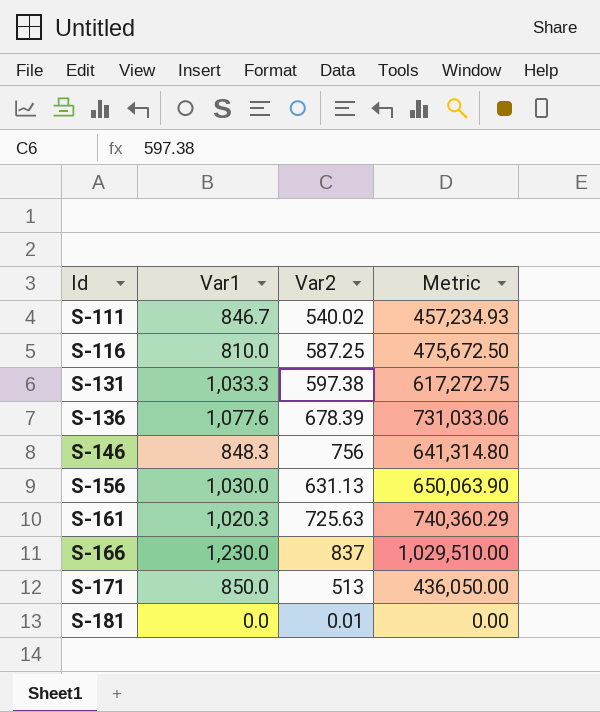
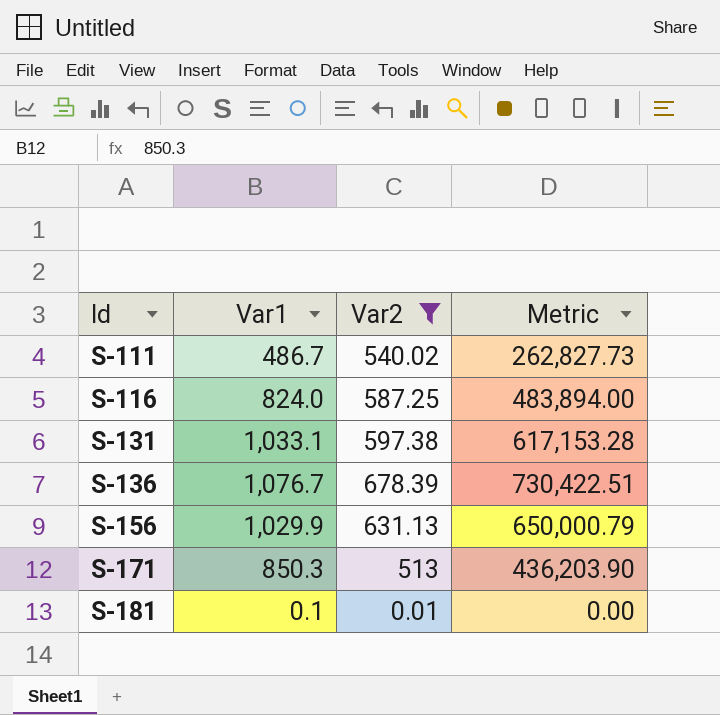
filter: none -> Var2 <= 678.39
S-111 | Var1: 846.7 -> 486.7
S-111 | Metric: 457,234.93 -> 262,827.73
S-116 | Var1: 810.0 -> 824.0
S-116 | Metric: 475,672.50 -> 483,894.00
S-131 | Var1: 1,033.3 -> 1,033.1
S-131 | Metric: 617,272.75 -> 617,153.28
S-136 | Var1: 1,077.6 -> 1,076.7
S-136 | Metric: 731,033.06 -> 730,422.51
S-156 | Var1: 1,030.0 -> 1,029.9
S-156 | Metric: 650,063.90 -> 650,000.79
S-171 | Var1: 850.0 -> 850.3
S-171 | Metric: 436,050.00 -> 436,203.90
S-181 | Var1: 0.0 -> 0.1

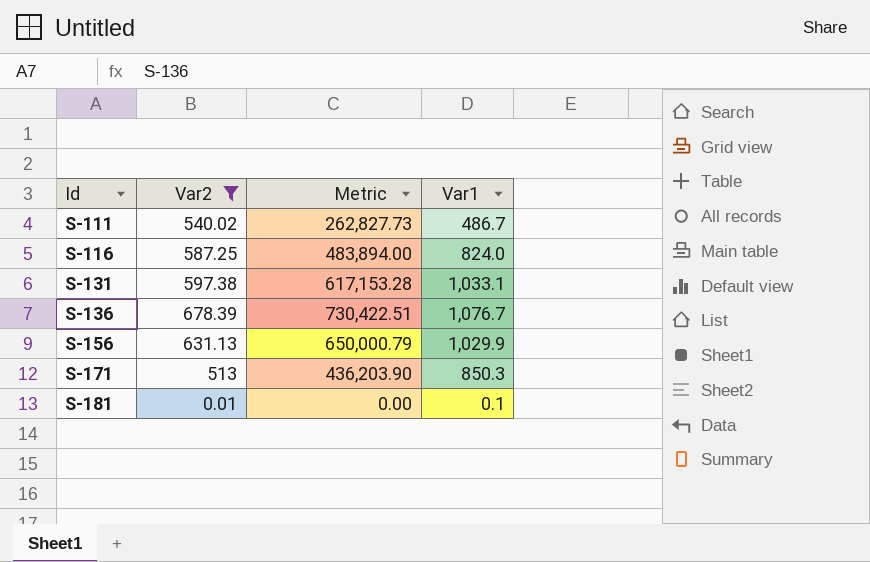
column Var1 | position: 2 -> 4

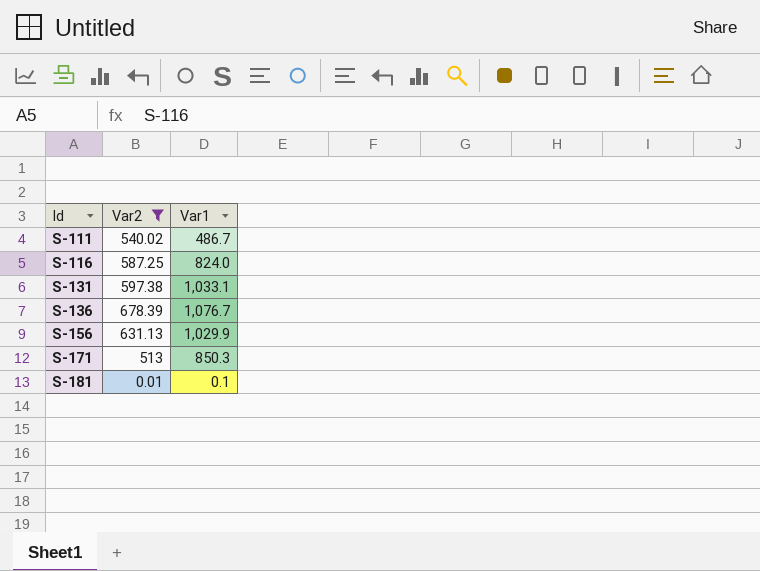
column Metric | formula: [Var2] * [Var1] -> none

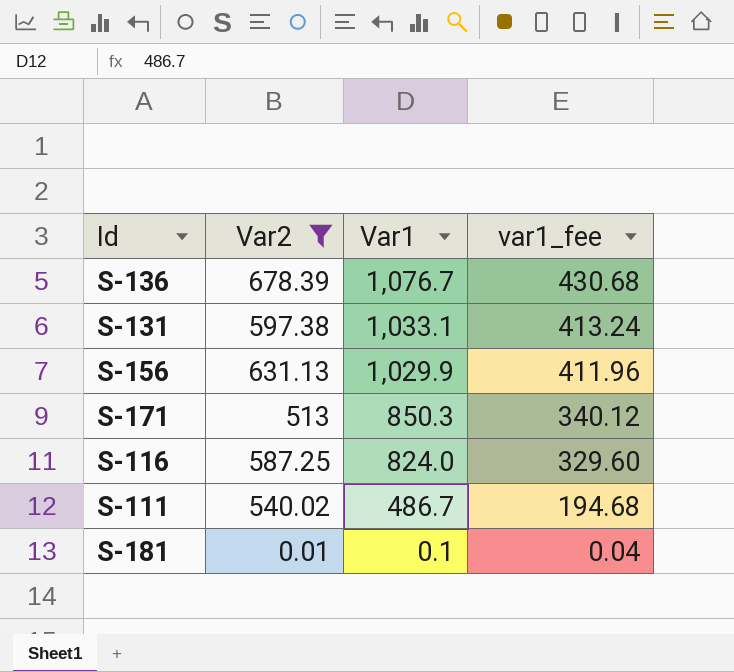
row order: Id ascending -> Var1 descending
column var1_fee | formula: none -> [Var1] * 0.4

